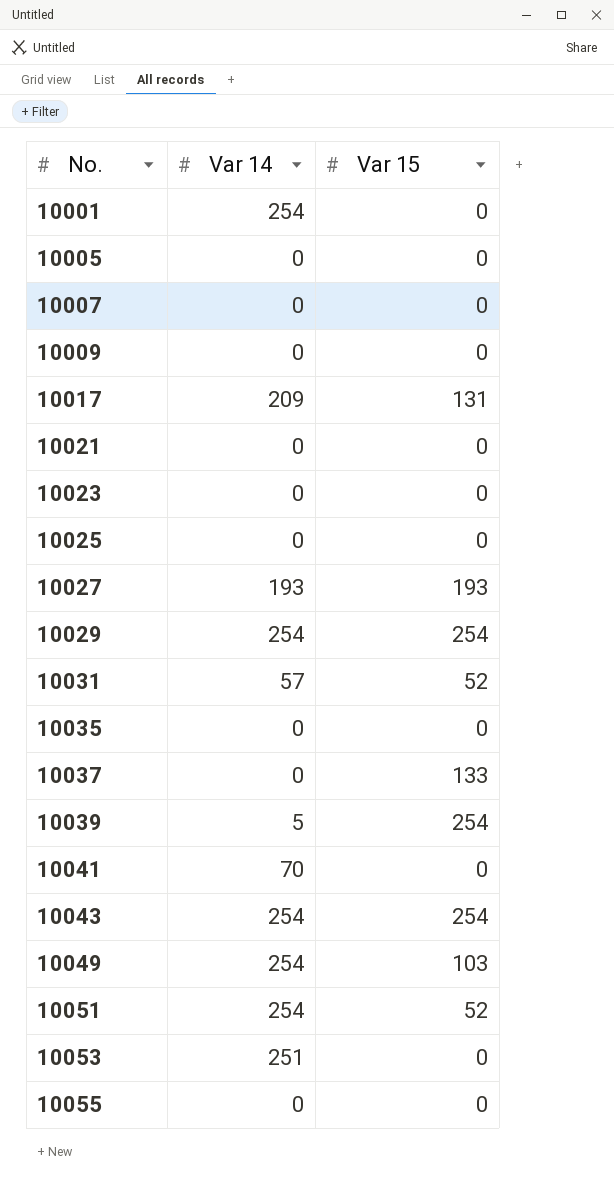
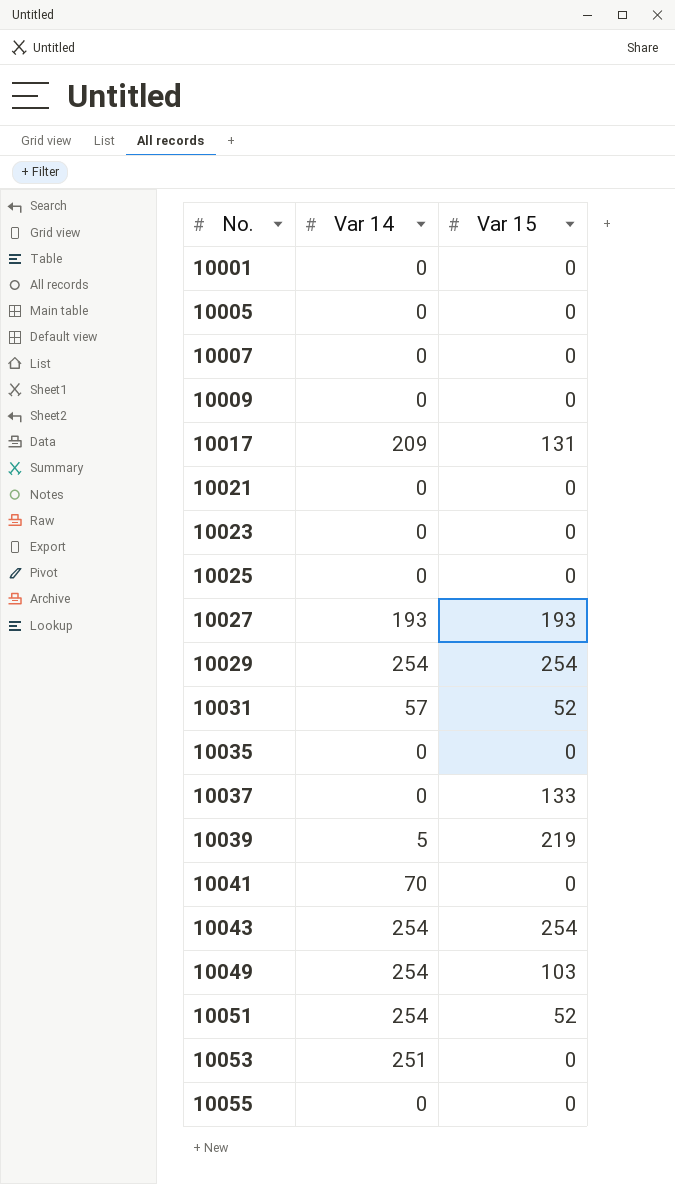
10001 | Var 14: 254 -> 0
10039 | Var 15: 254 -> 219

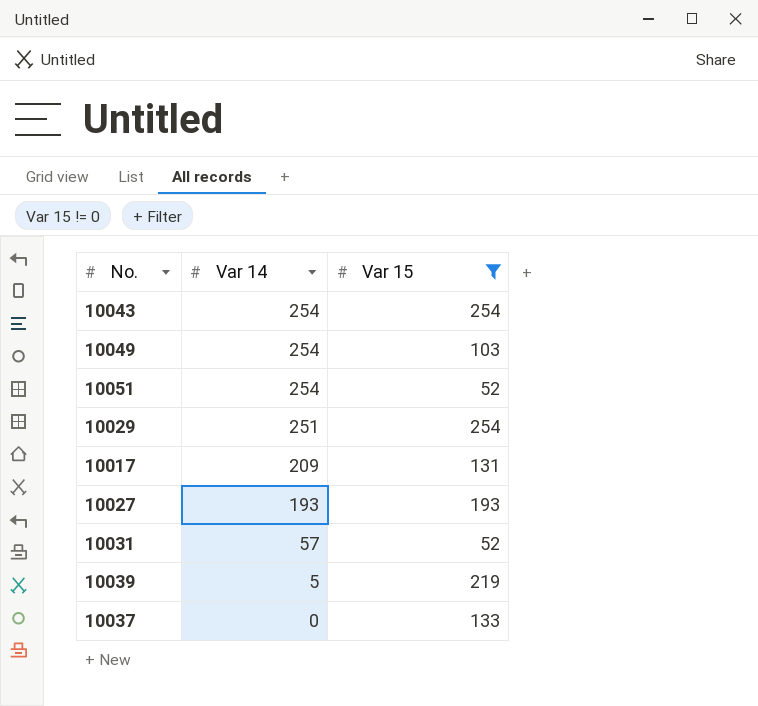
filter: none -> Var 15 != 0
row order: No. ascending -> Var 14 descending
10029 | Var 14: 254 -> 251

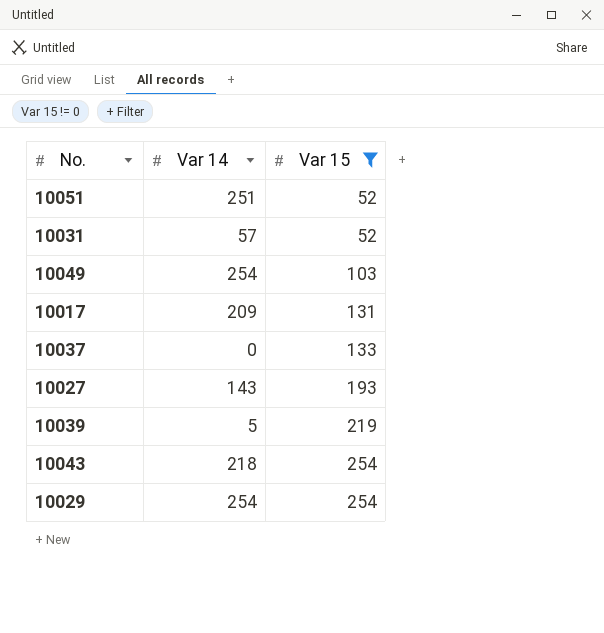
row order: Var 14 descending -> Var 15 ascending
10051 | Var 14: 254 -> 251
10027 | Var 14: 193 -> 143
10043 | Var 14: 254 -> 218
10029 | Var 14: 251 -> 254

